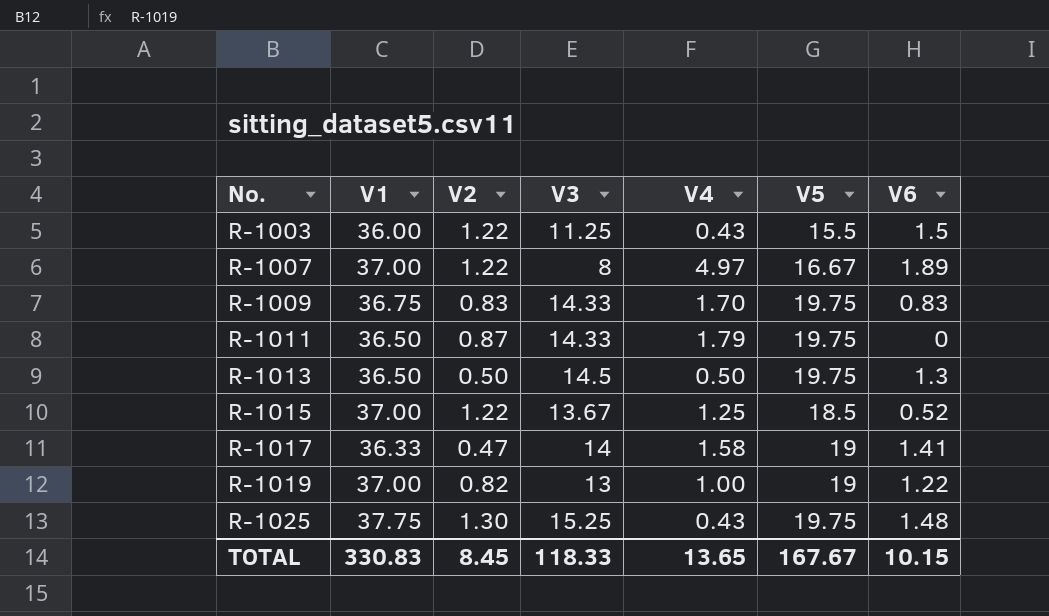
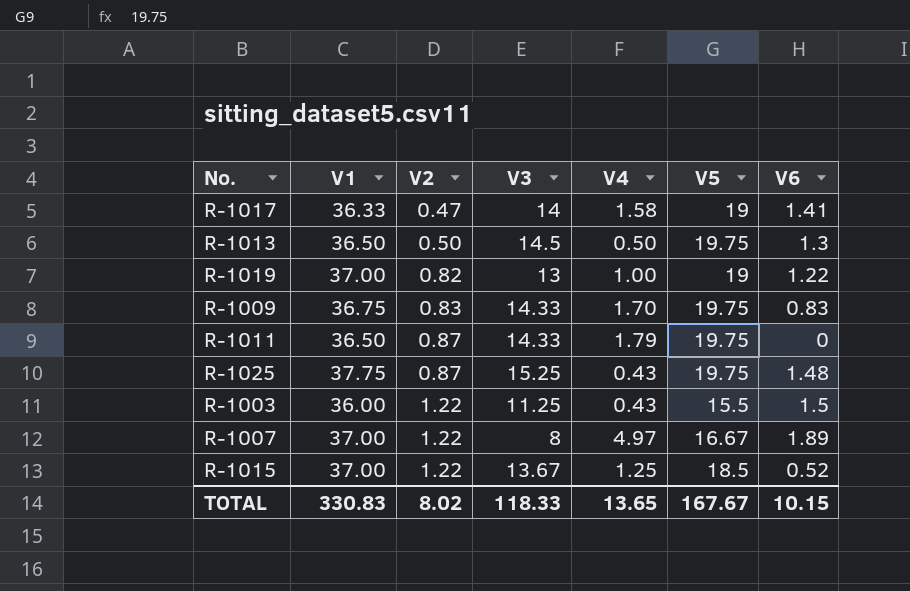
row order: No. ascending -> V2 ascending
R-1025 | V2: 1.30 -> 0.87
TOTAL | V2: 8.45 -> 8.02

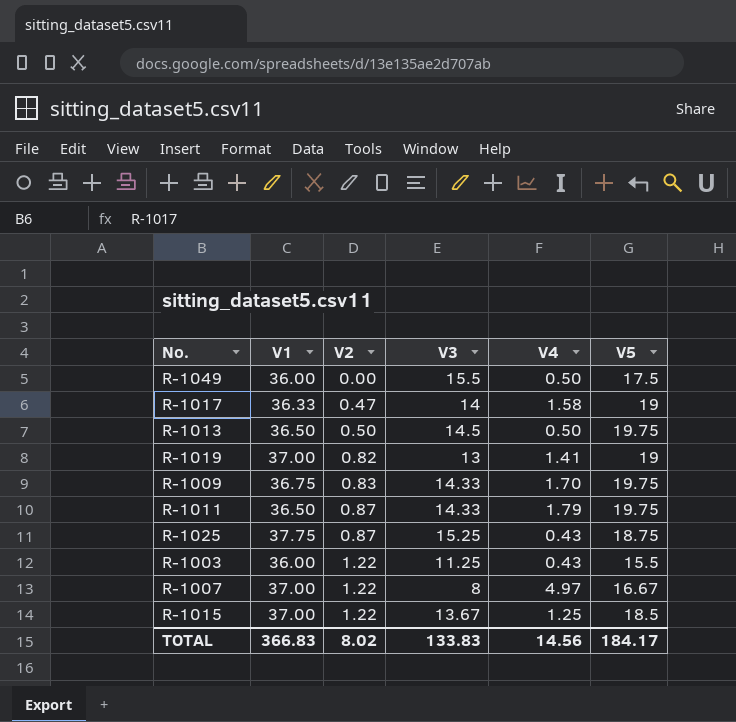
column V6 | position: 7 -> none
row R-1049: none -> 36.00 | 0.00 | 15.5 | 0.50 | 17.5
R-1019 | V4: 1.00 -> 1.41
R-1025 | V5: 19.75 -> 18.75
TOTAL | V1: 330.83 -> 366.83
TOTAL | V3: 118.33 -> 133.83
TOTAL | V4: 13.65 -> 14.56
TOTAL | V5: 167.67 -> 184.17

